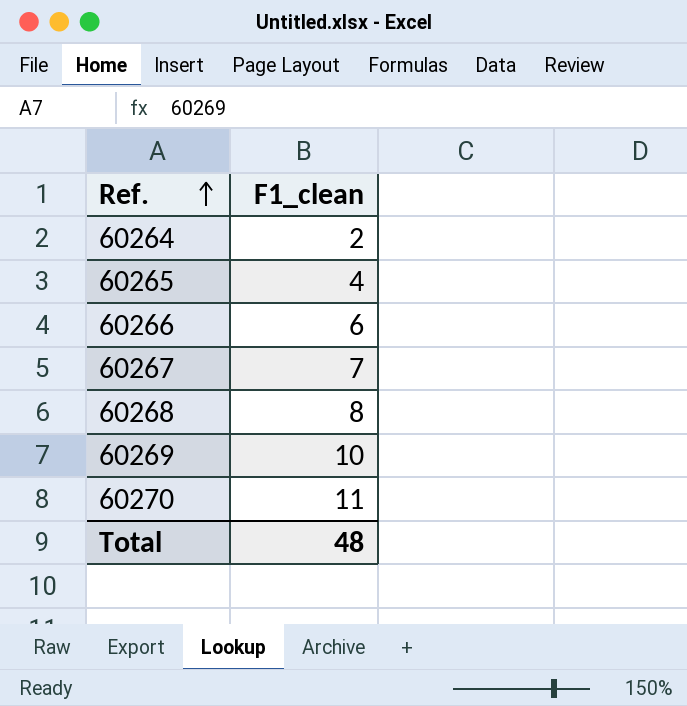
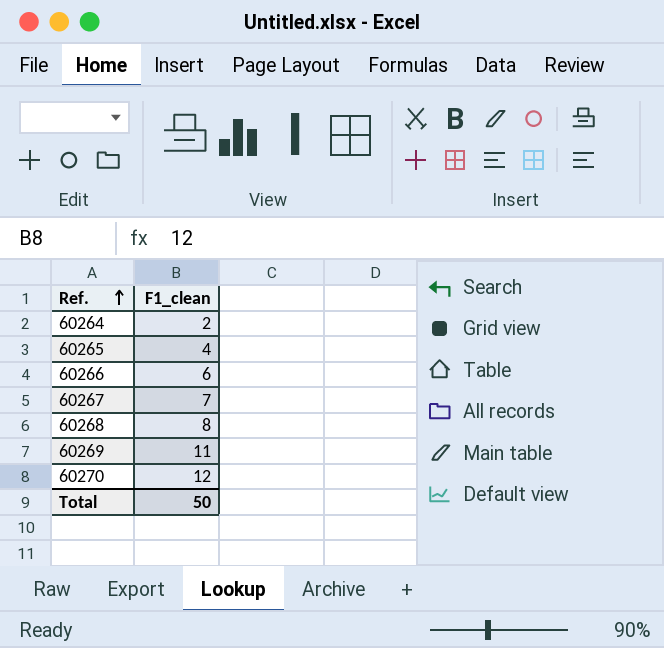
60269 | F1_clean: 10 -> 11
60270 | F1_clean: 11 -> 12
Total | F1_clean: 48 -> 50

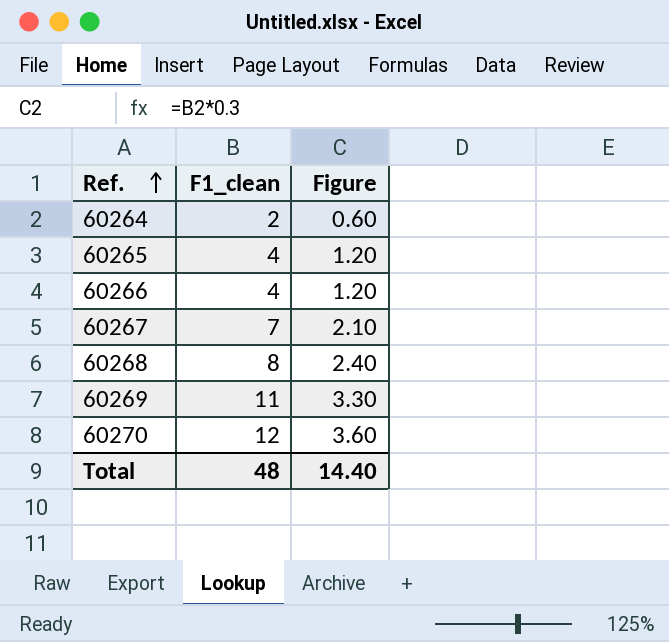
column Figure | formula: none -> [F1_clean] * 0.3
60266 | F1_clean: 6 -> 4
Total | F1_clean: 50 -> 48

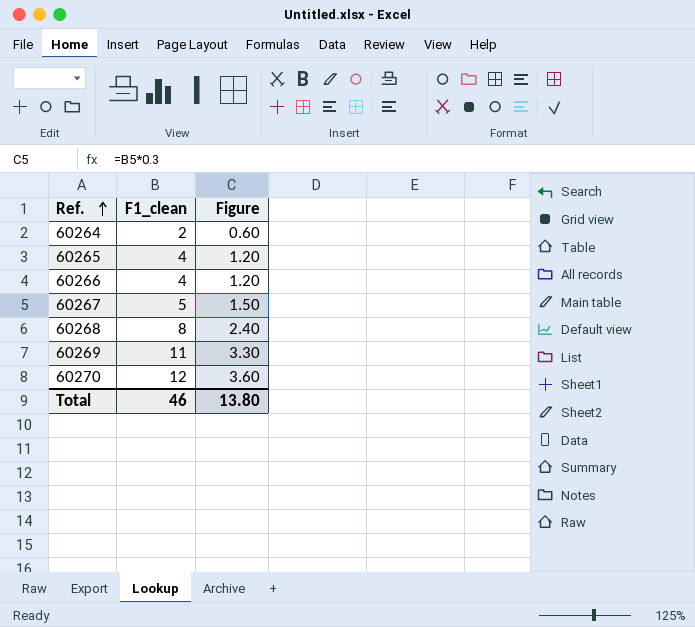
60267 | F1_clean: 7 -> 5
60267 | Figure: 2.10 -> 1.50
Total | F1_clean: 48 -> 46
Total | Figure: 14.40 -> 13.80

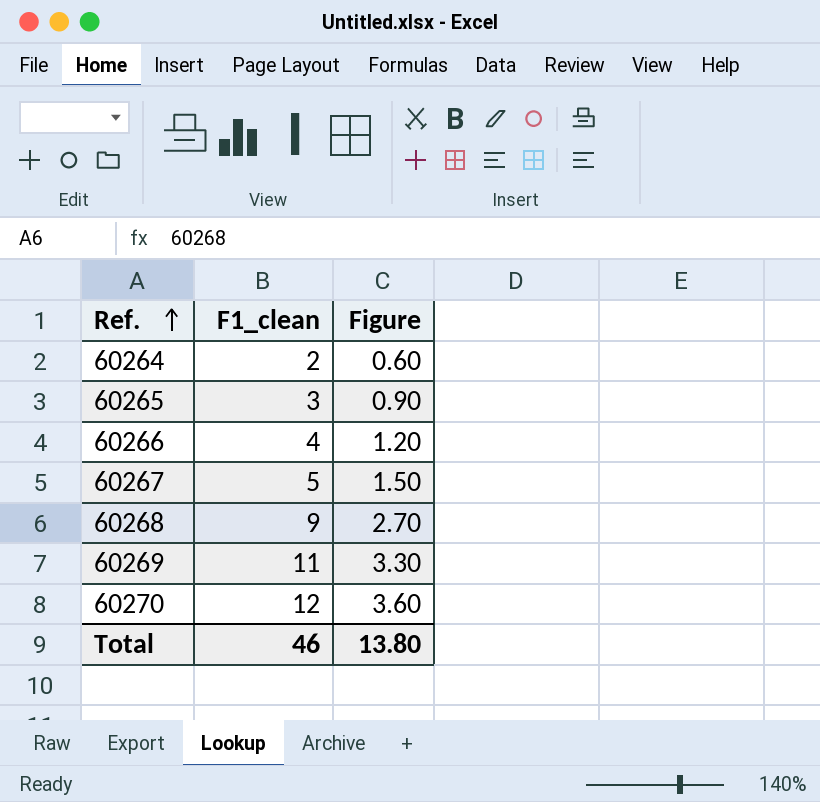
60265 | F1_clean: 4 -> 3
60265 | Figure: 1.20 -> 0.90
60268 | F1_clean: 8 -> 9
60268 | Figure: 2.40 -> 2.70

